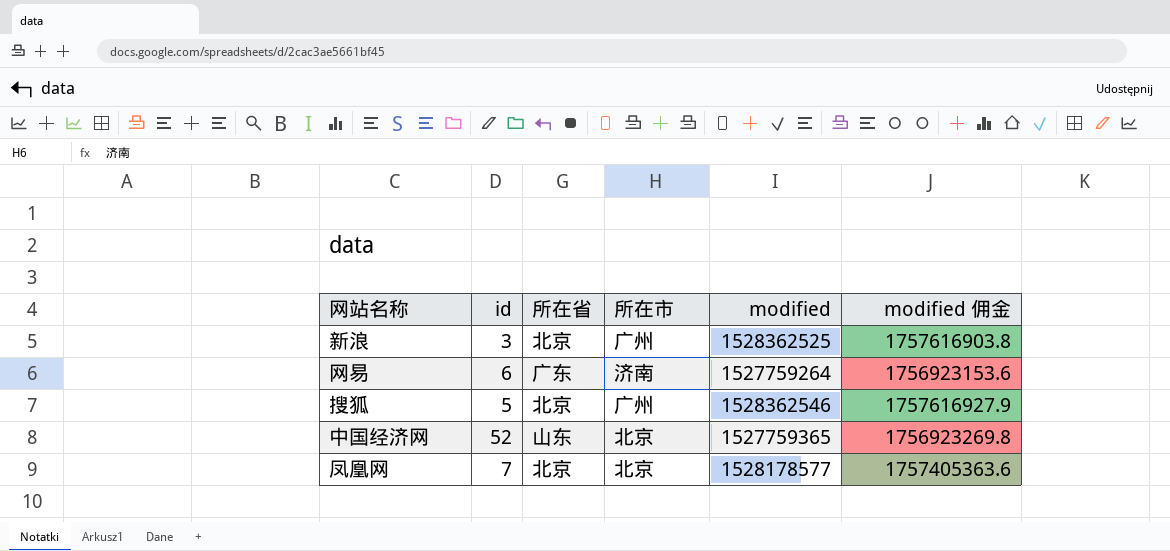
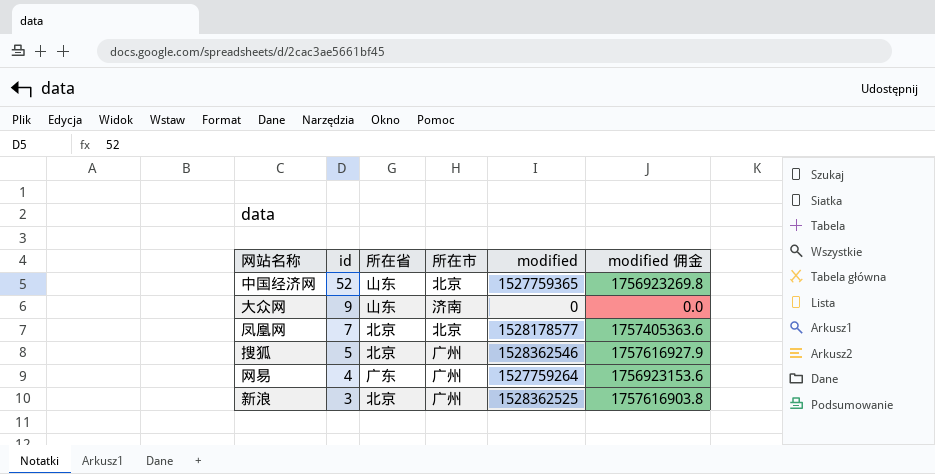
row order: none -> id descending
row 大众网: none -> 9 | 山东 | 济南 | 0 | 0.0
网易 | id: 6 -> 4
网易 | 所在市: 济南 -> 广州

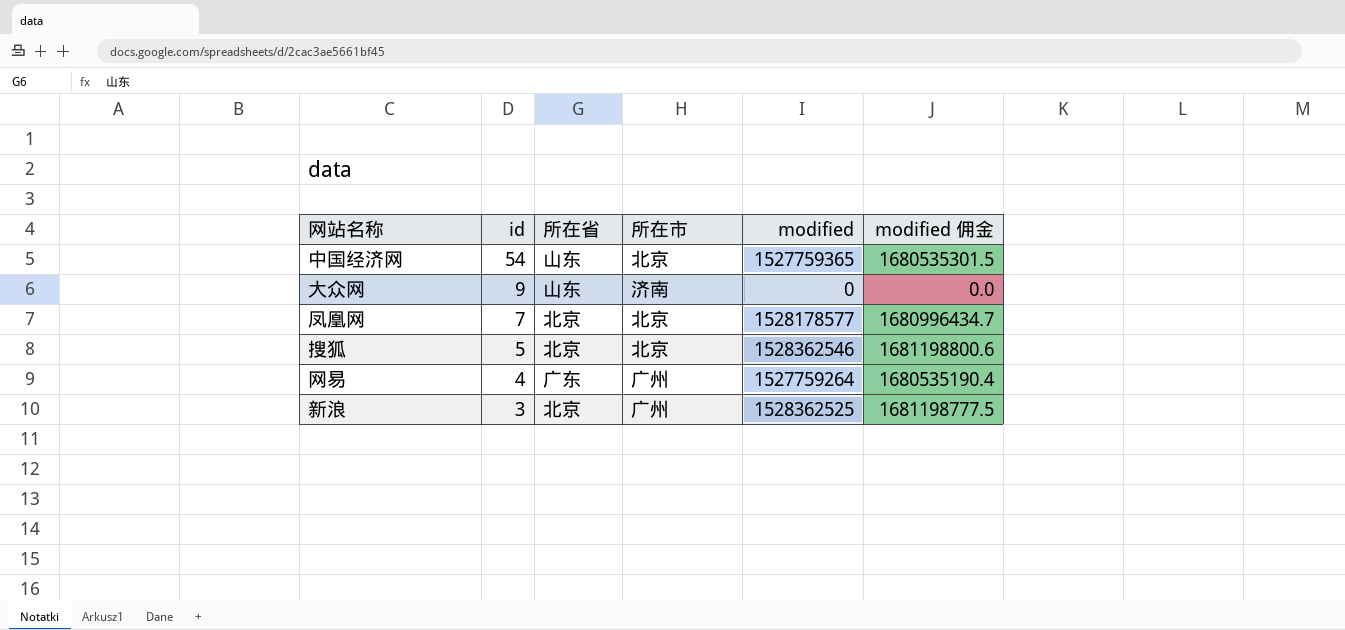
column modified 佣金 | formula: [modified] * 1.15 -> [modified] * 1.1
中国经济网 | id: 52 -> 54
搜狐 | 所在市: 广州 -> 北京

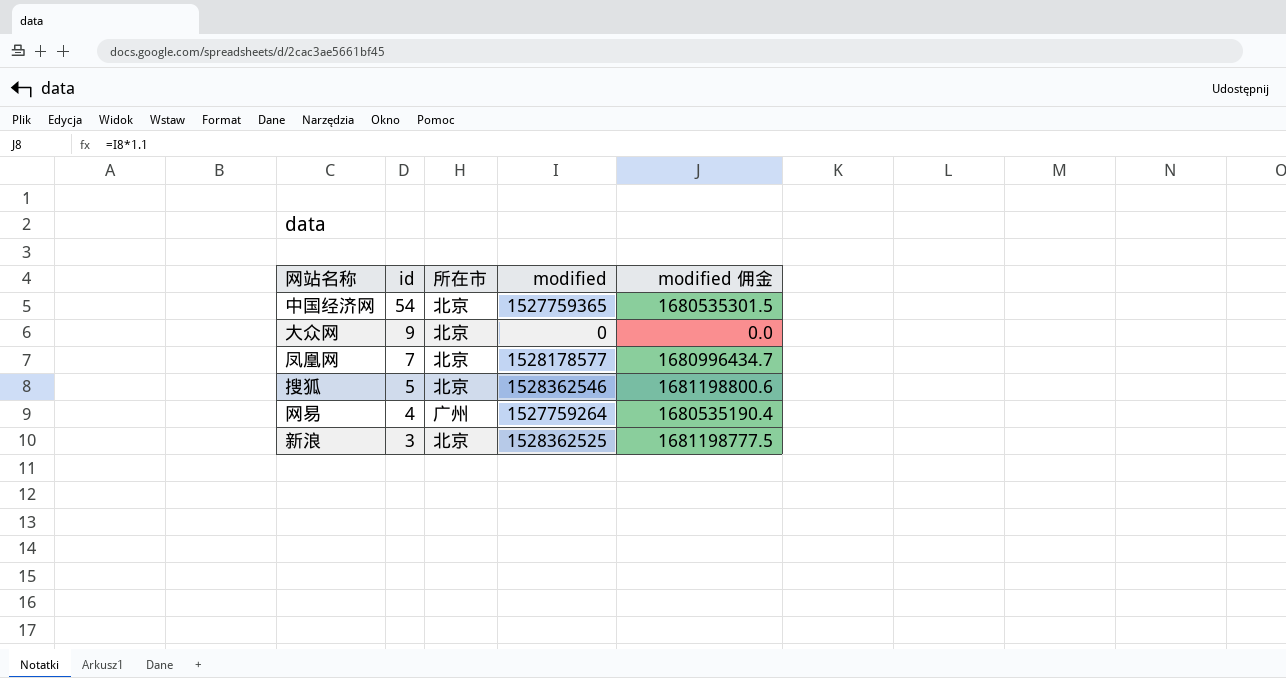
column 所在省 | position: 3 -> none
大众网 | 所在市: 济南 -> 北京
新浪 | 所在市: 广州 -> 北京

